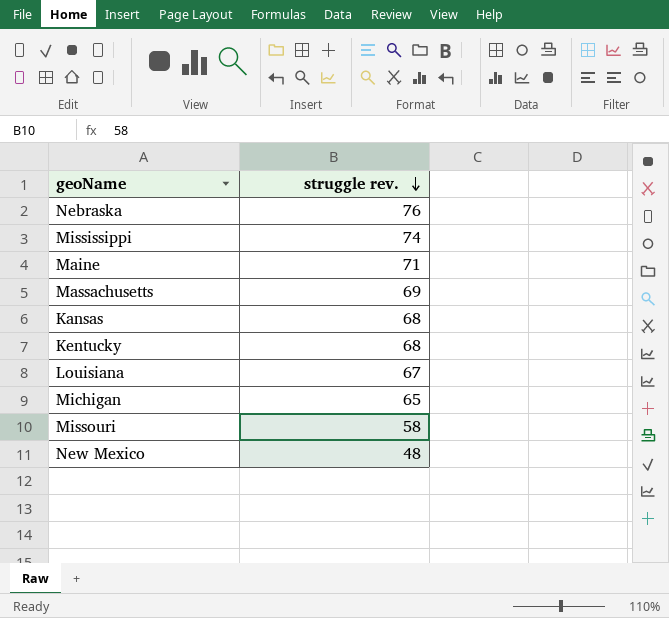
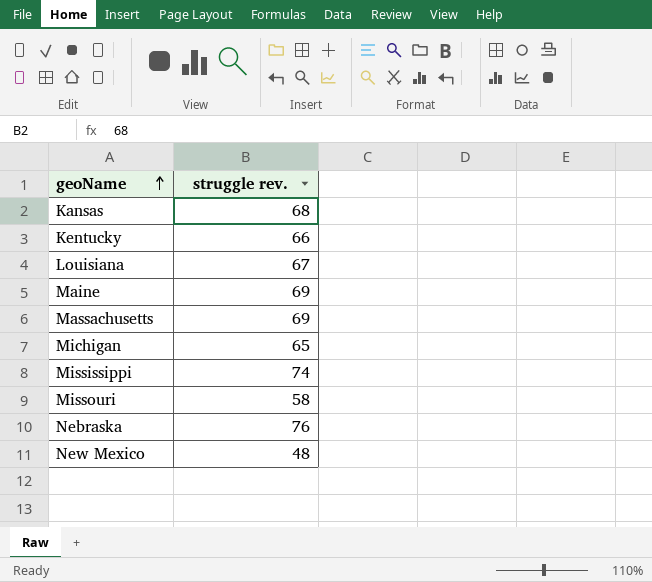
row order: struggle rev. descending -> geoName ascending
Kentucky | struggle rev.: 68 -> 66
Maine | struggle rev.: 71 -> 69

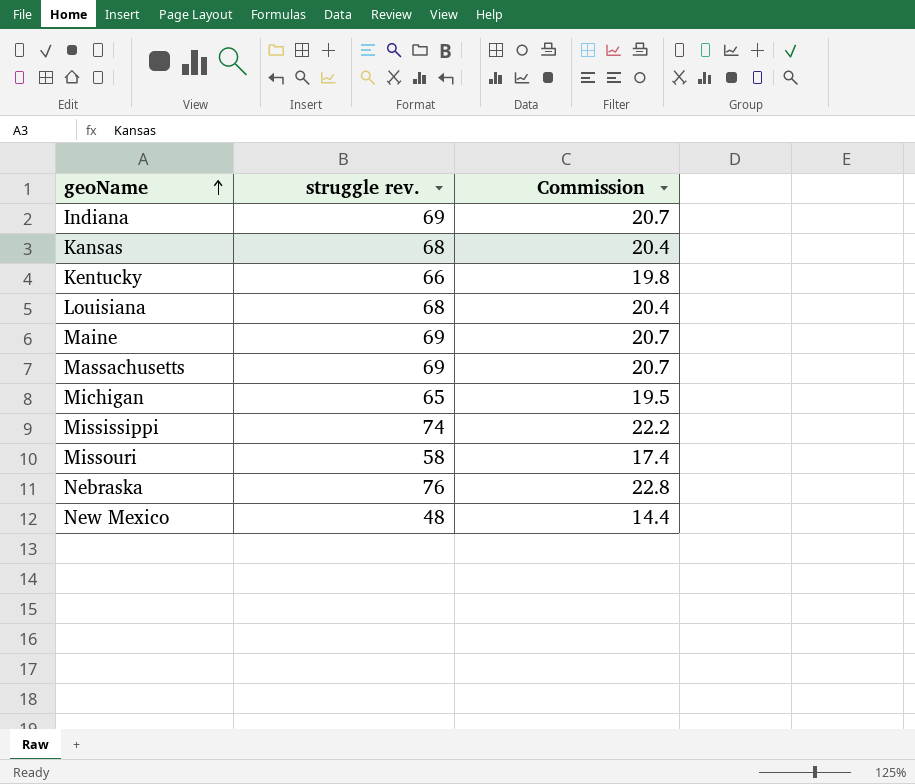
column Commission | formula: none -> [struggle rev.] * 0.3
row Indiana: none -> 69 | 20.7
Louisiana | struggle rev.: 67 -> 68

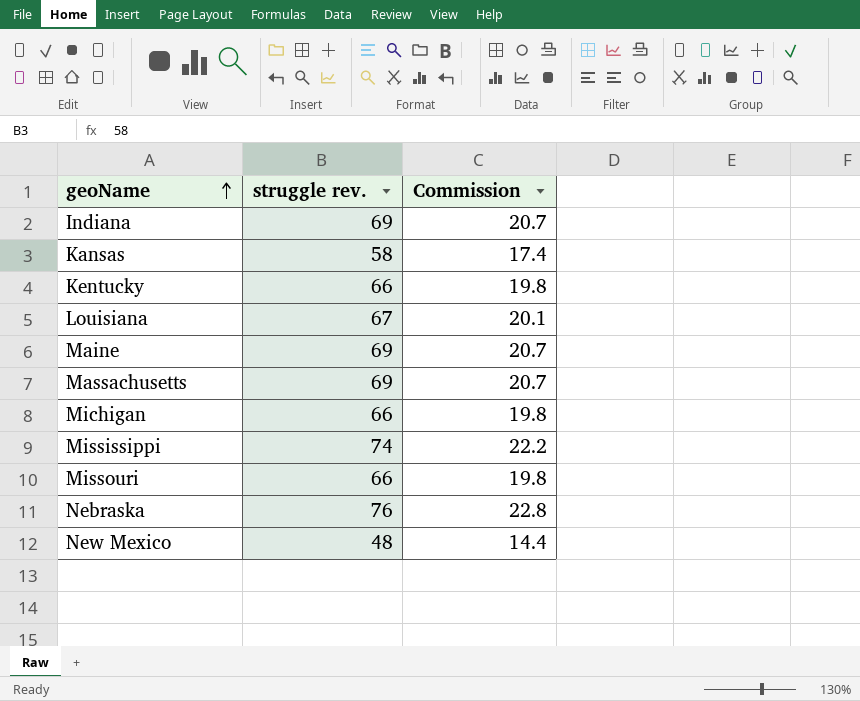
Kansas | struggle rev.: 68 -> 58
Kansas | Commission: 20.4 -> 17.4
Louisiana | struggle rev.: 68 -> 67
Louisiana | Commission: 20.4 -> 20.1
Michigan | struggle rev.: 65 -> 66
Michigan | Commission: 19.5 -> 19.8
Missouri | struggle rev.: 58 -> 66
Missouri | Commission: 17.4 -> 19.8

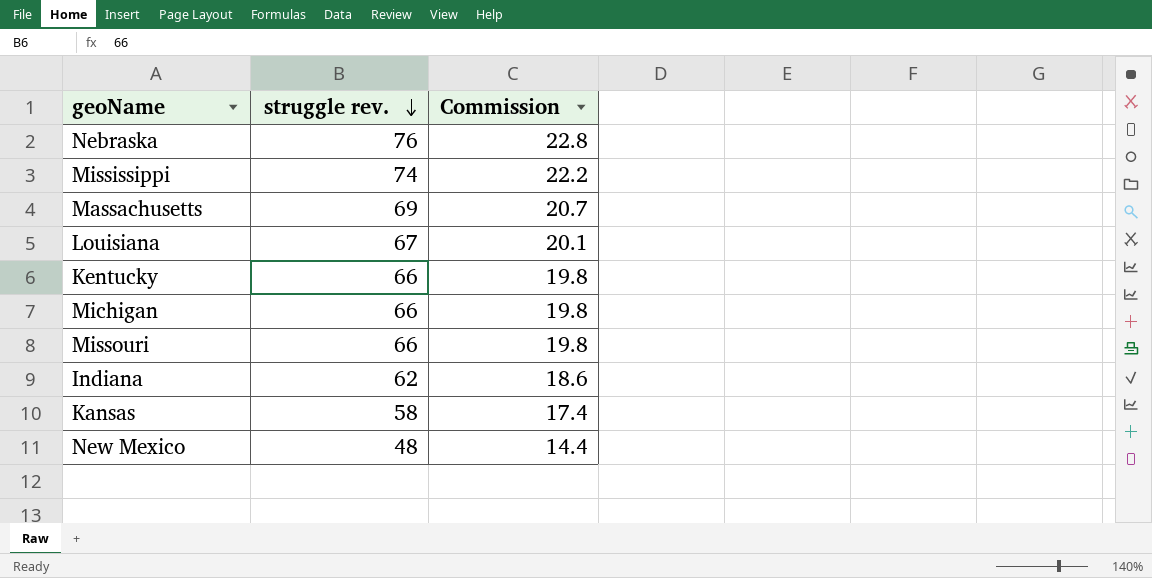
row order: geoName ascending -> struggle rev. descending
row Maine: 69 | 20.7 -> none
Indiana | struggle rev.: 69 -> 62
Indiana | Commission: 20.7 -> 18.6

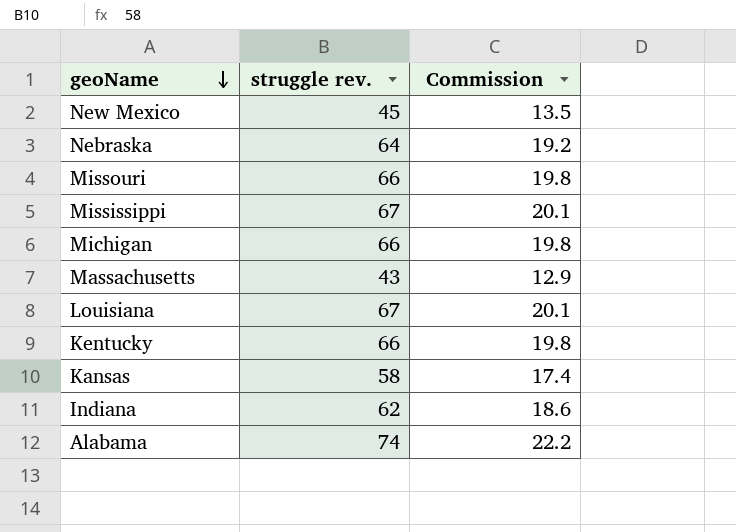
row order: struggle rev. descending -> geoName descending
New Mexico | struggle rev.: 48 -> 45
New Mexico | Commission: 14.4 -> 13.5
Nebraska | struggle rev.: 76 -> 64
Nebraska | Commission: 22.8 -> 19.2
Mississippi | struggle rev.: 74 -> 67
Mississippi | Commission: 22.2 -> 20.1
Massachusetts | struggle rev.: 69 -> 43
Massachusetts | Commission: 20.7 -> 12.9
row Alabama: none -> 74 | 22.2

